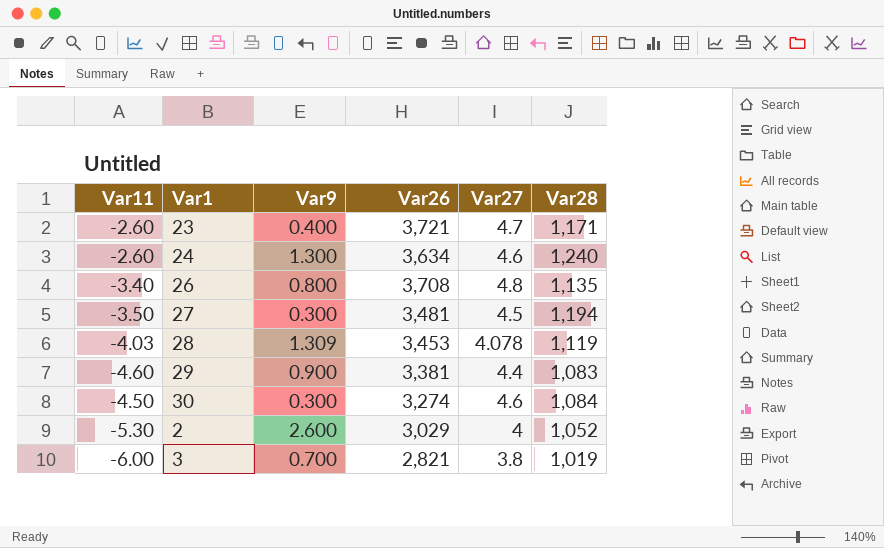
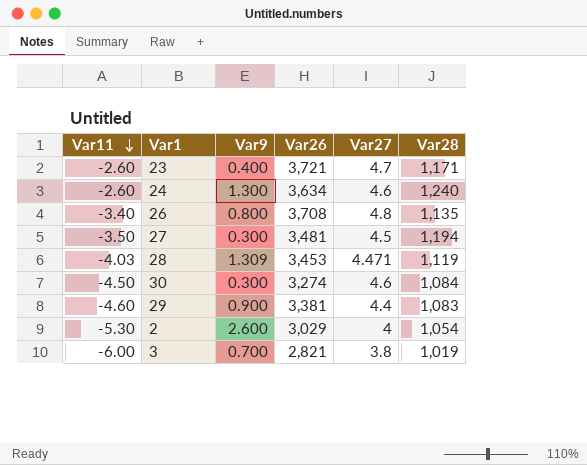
row order: none -> Var11 descending
28 | Var27: 4.078 -> 4.471
2 | Var28: 1,052 -> 1,054

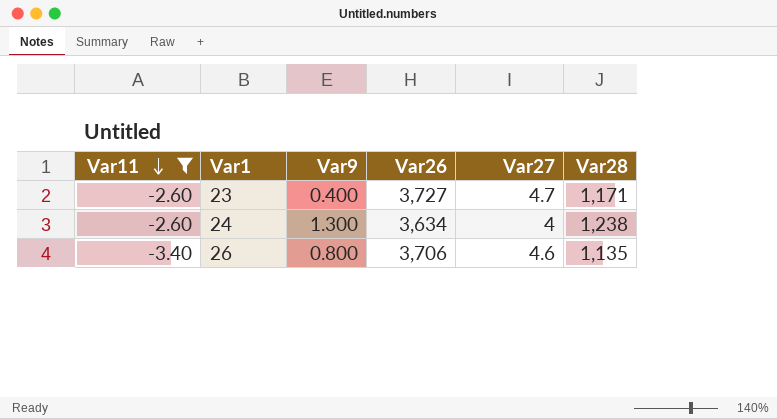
filter: none -> Var11 >= -3.40
23 | Var26: 3,721 -> 3,727
24 | Var27: 4.6 -> 4
24 | Var28: 1,240 -> 1,238
26 | Var26: 3,708 -> 3,706
26 | Var27: 4.8 -> 4.6

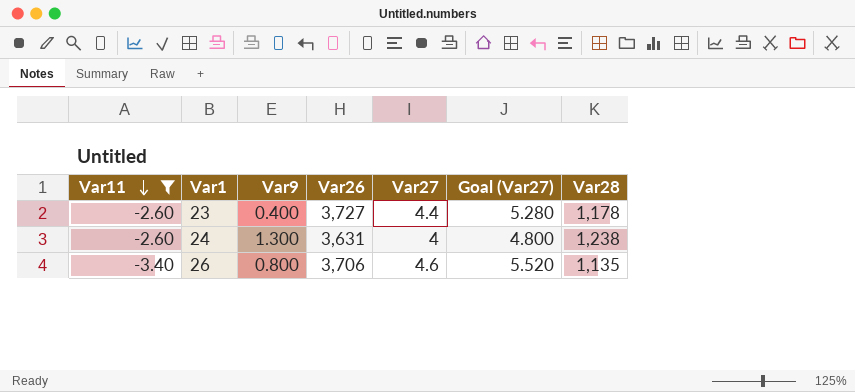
column Goal (Var27) | formula: none -> [Var27] * 1.2
23 | Var27: 4.7 -> 4.4
23 | Var28: 1,171 -> 1,178
24 | Var26: 3,634 -> 3,631

